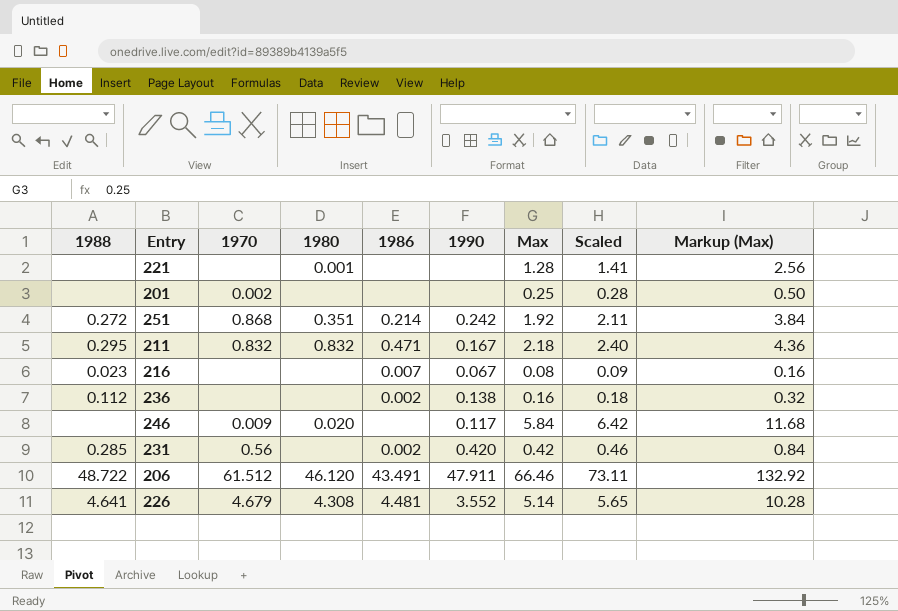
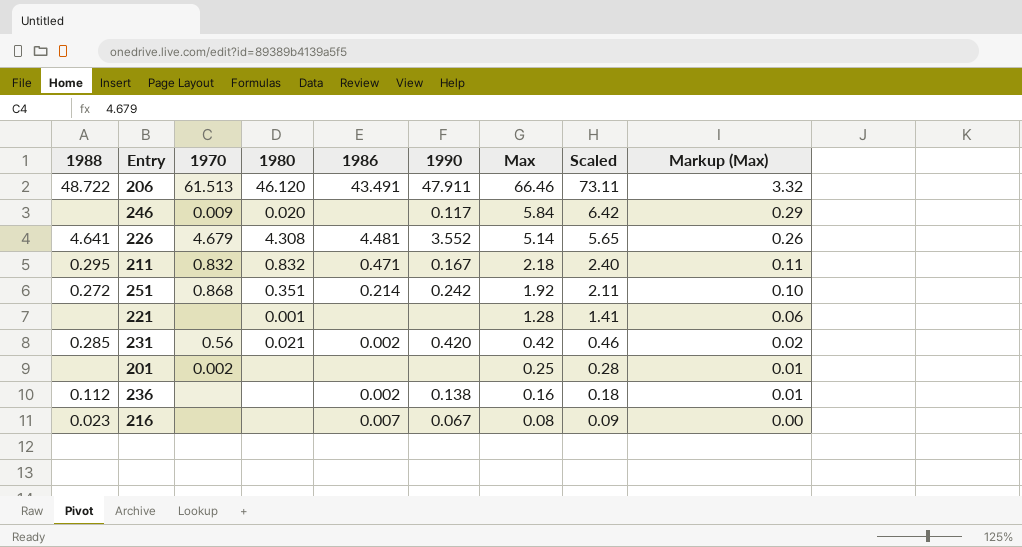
row order: none -> Max descending
column Markup (Max) | formula: [Max] * 2 -> [Max] * 0.05
206 | 1970: 61.512 -> 61.513
231 | 1980: none -> 0.021

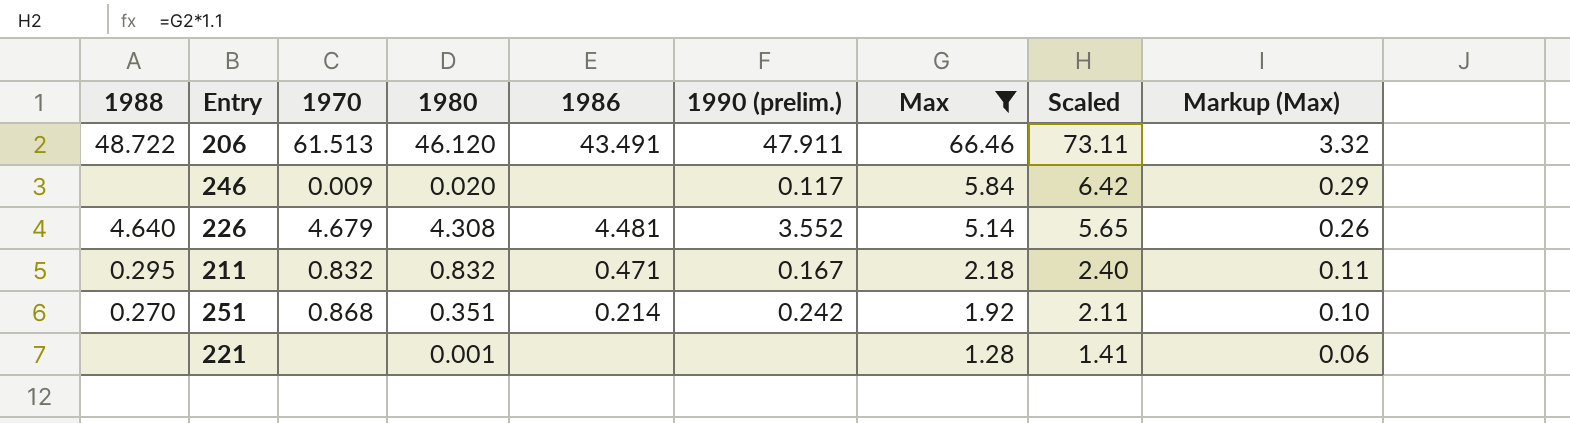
filter: none -> Max >= 1.28
column name: 1990 -> 1990 (prelim.)
226 | 1988: 4.641 -> 4.640
251 | 1988: 0.272 -> 0.270

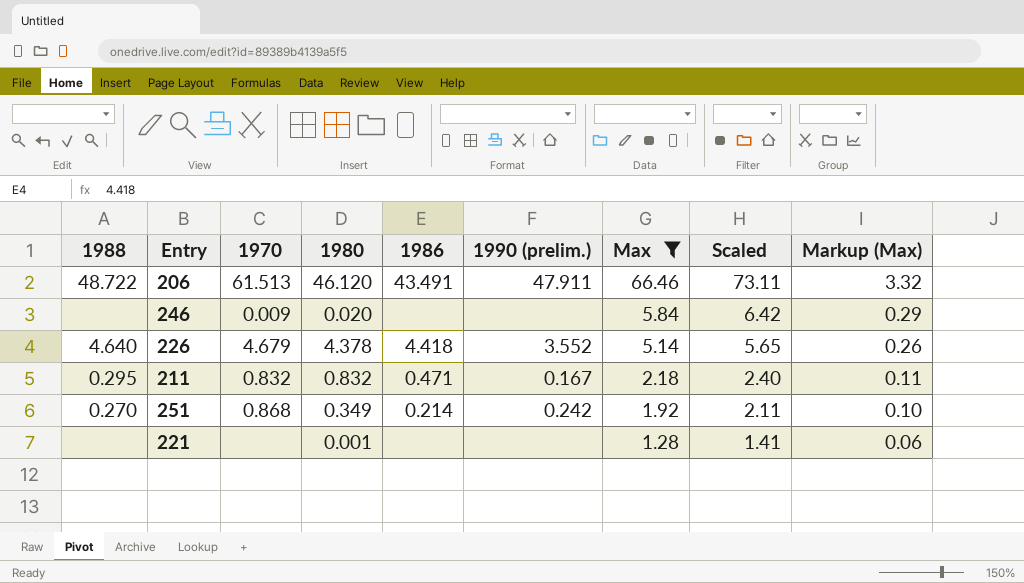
246 | 1990 (prelim.): 0.117 -> none
226 | 1980: 4.308 -> 4.378
226 | 1986: 4.481 -> 4.418
251 | 1980: 0.351 -> 0.349

